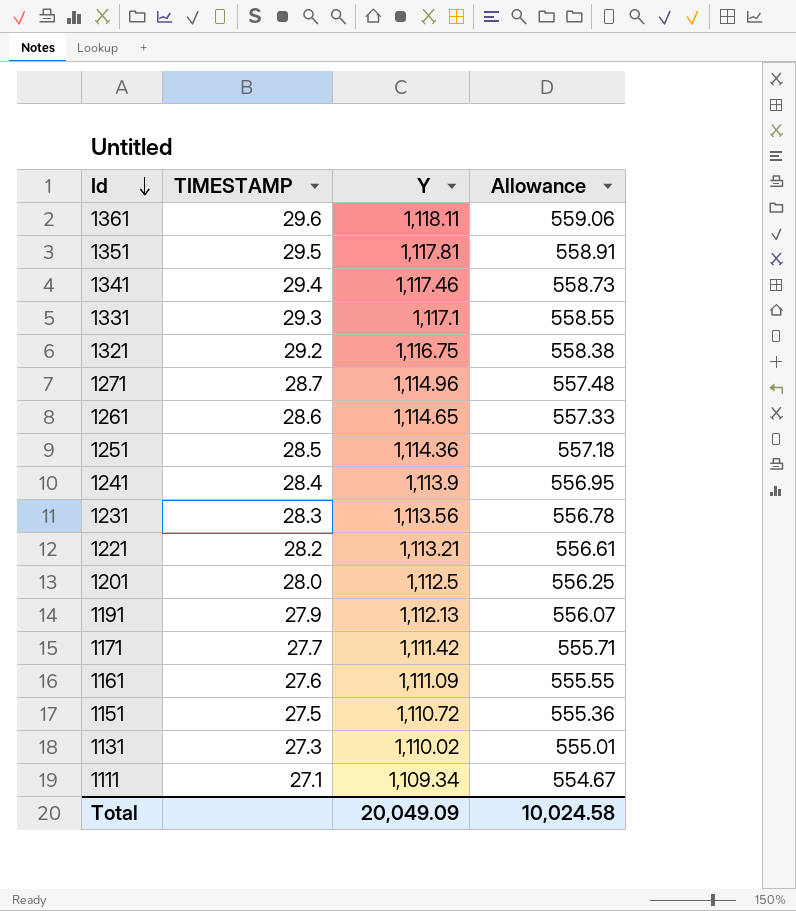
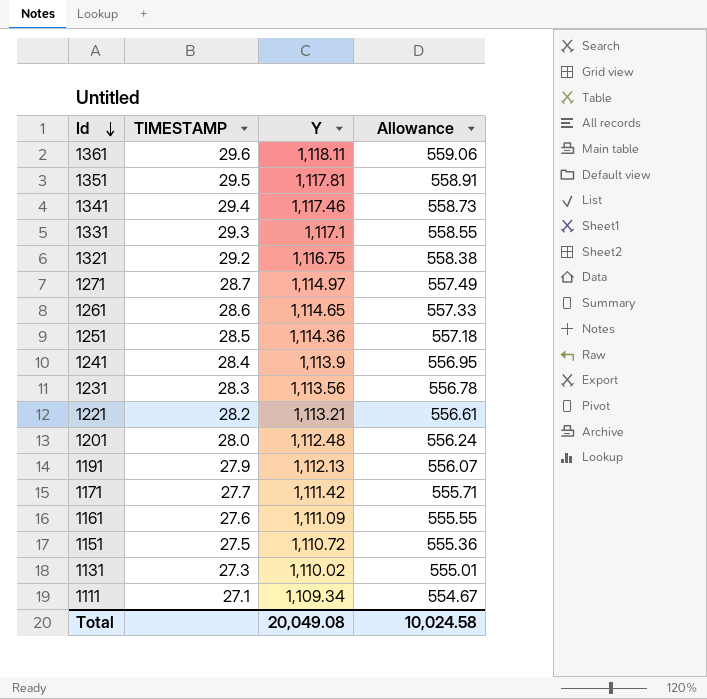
1271 | Y: 1,114.96 -> 1,114.97
1271 | Allowance: 557.48 -> 557.49
1201 | Y: 1,112.5 -> 1,112.48
1201 | Allowance: 556.25 -> 556.24
Total | Y: 20,049.09 -> 20,049.08

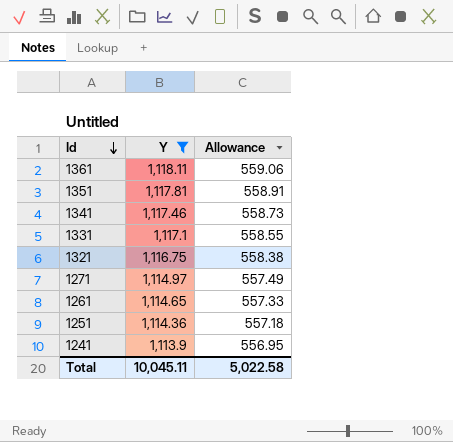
filter: none -> Y >= 1,113.9
column TIMESTAMP | position: 2 -> none
Total | Y: 20,049.08 -> 10,045.11
Total | Allowance: 10,024.58 -> 5,022.58

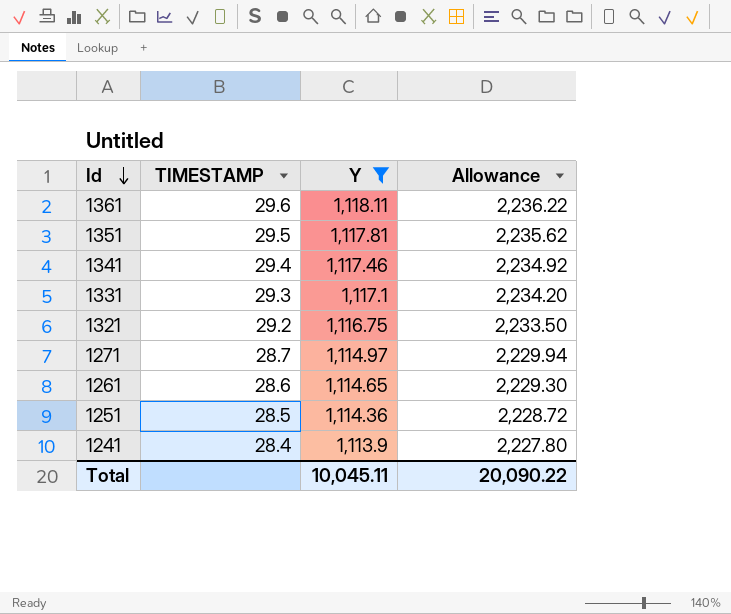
column TIMESTAMP | position: none -> 2
column Allowance | formula: [Y] * 0.5 -> [Y] * 2
Total | Allowance: 5,022.58 -> 20,090.22

